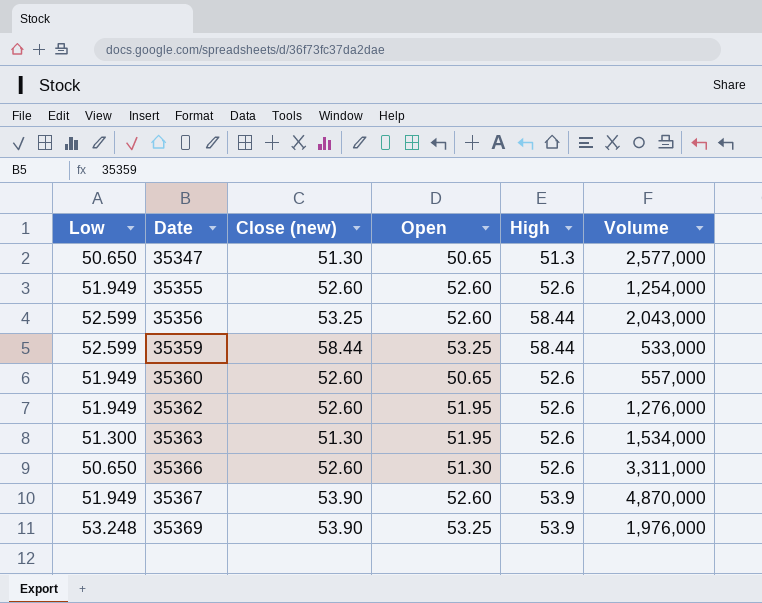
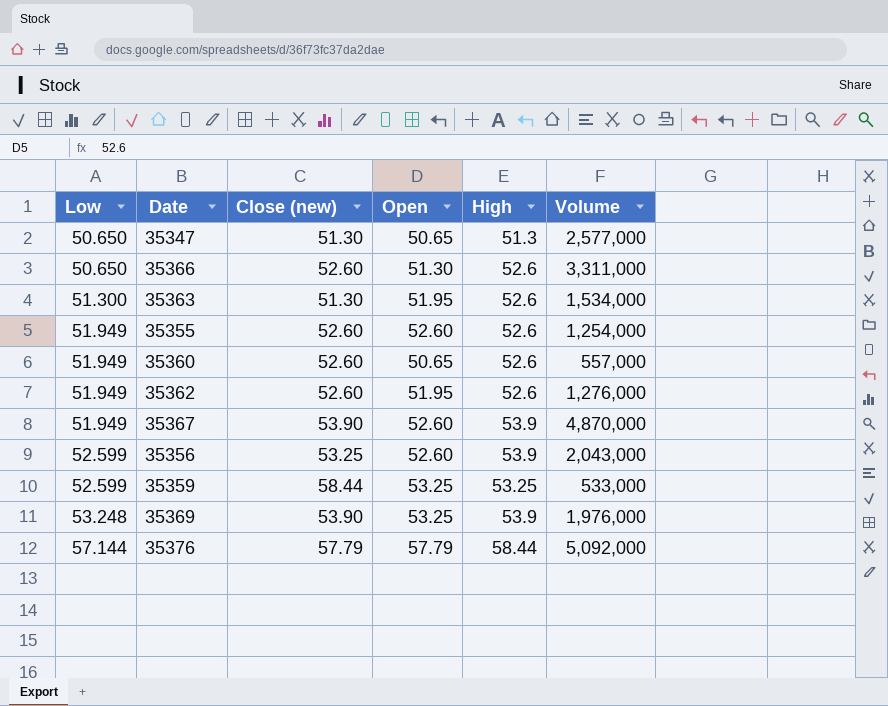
row order: Date ascending -> Low ascending
35356 | High: 58.44 -> 53.9
35359 | High: 58.44 -> 53.25
row 35376: none -> 57.144 | 57.79 | 57.79 | 58.44 | 5,092,000

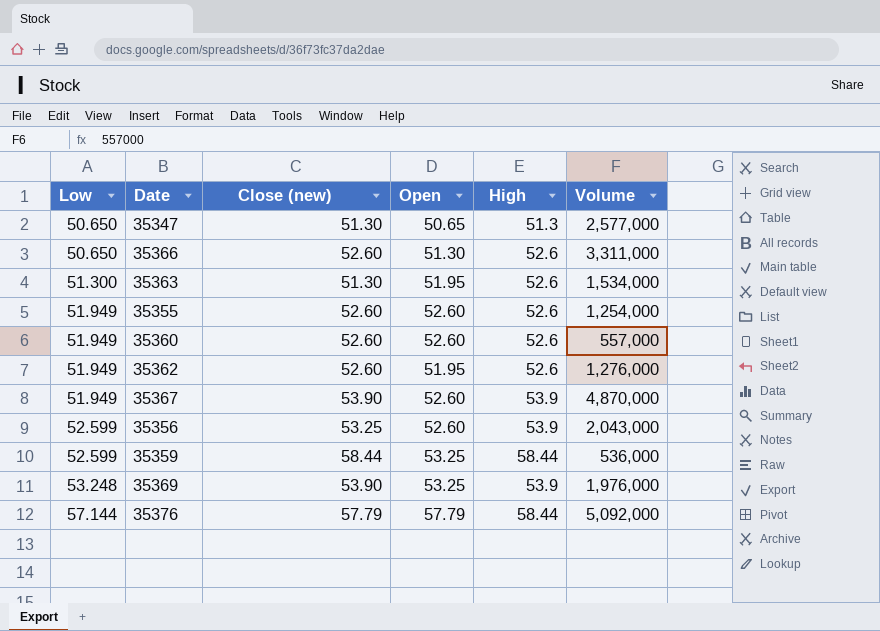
35360 | Open: 50.65 -> 52.60
35359 | High: 53.25 -> 58.44
35359 | Volume: 533,000 -> 536,000

